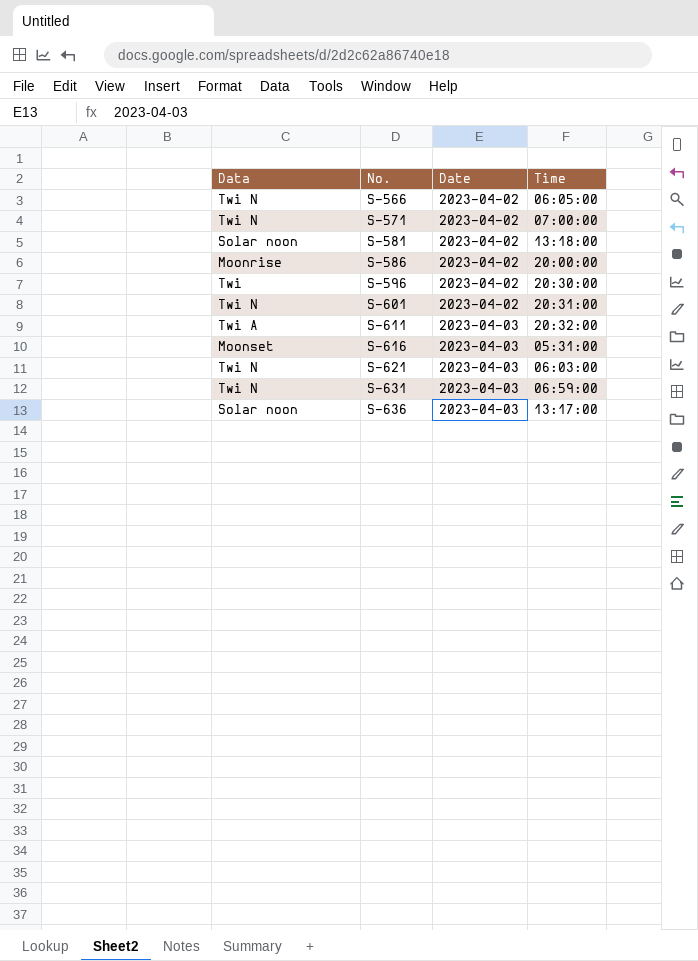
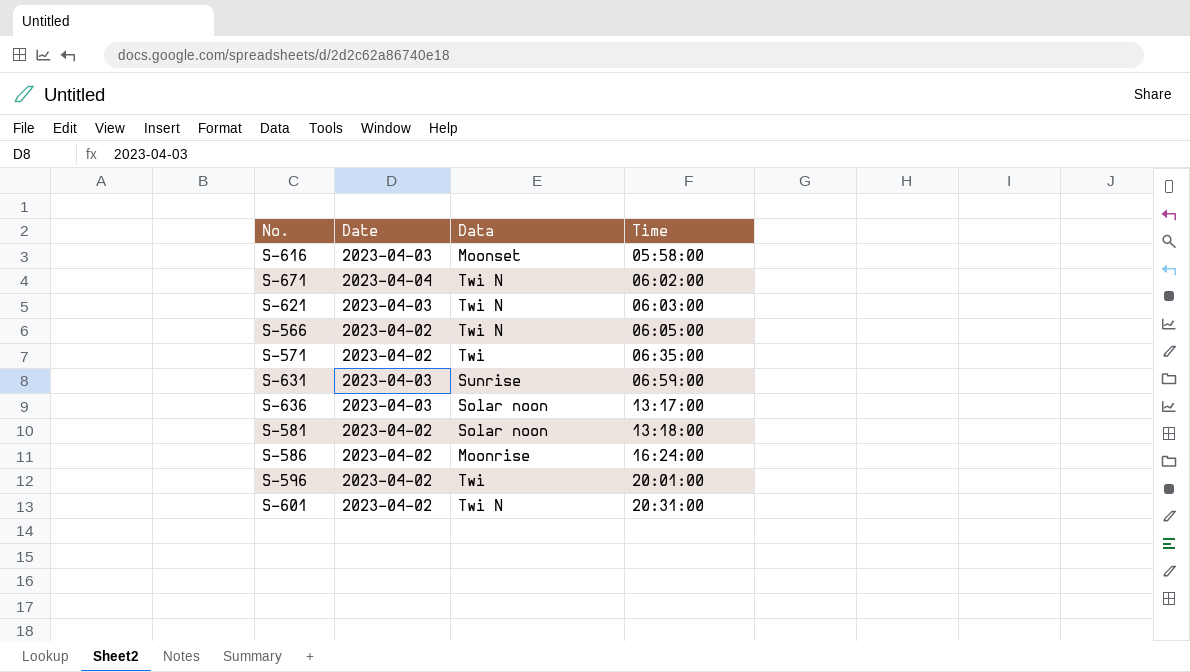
row order: No. ascending -> Time ascending
column Data | position: 1 -> 3
row S-611: Twi A | 2023-04-03 | 20:32:00 -> none
S-616 | Time: 05:31:00 -> 05:58:00
row S-671: none -> 2023-04-04 | Twi N | 06:02:00
S-571 | Data: Twi N -> Twi
S-571 | Time: 07:00:00 -> 06:35:00
S-631 | Data: Twi N -> Sunrise
S-586 | Time: 20:00:00 -> 16:24:00
S-596 | Time: 20:30:00 -> 20:01:00

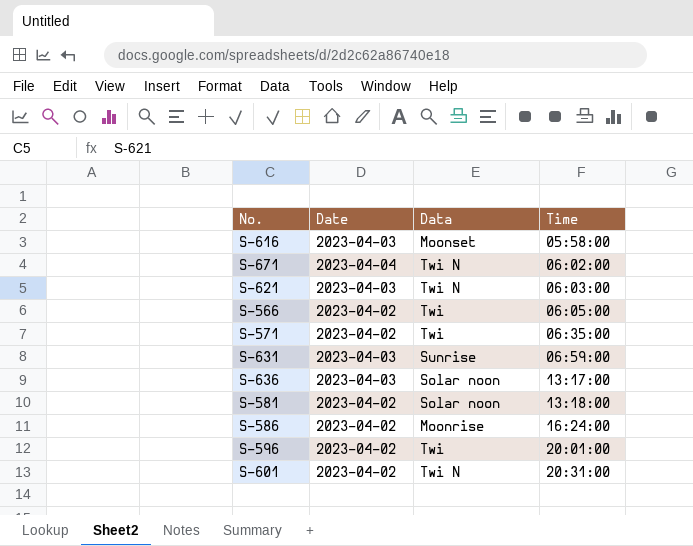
S-566 | Data: Twi N -> Twi

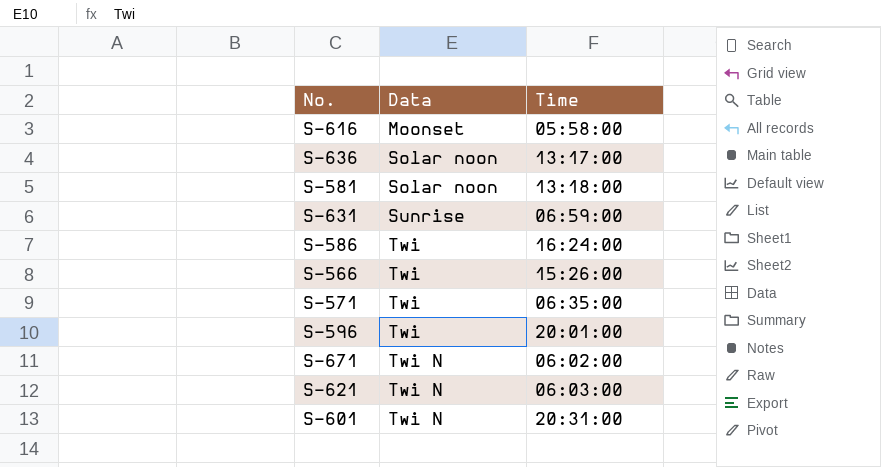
row order: Time ascending -> Data ascending
column Date | position: 2 -> none
S-586 | Data: Moonrise -> Twi
S-566 | Time: 06:05:00 -> 15:26:00

